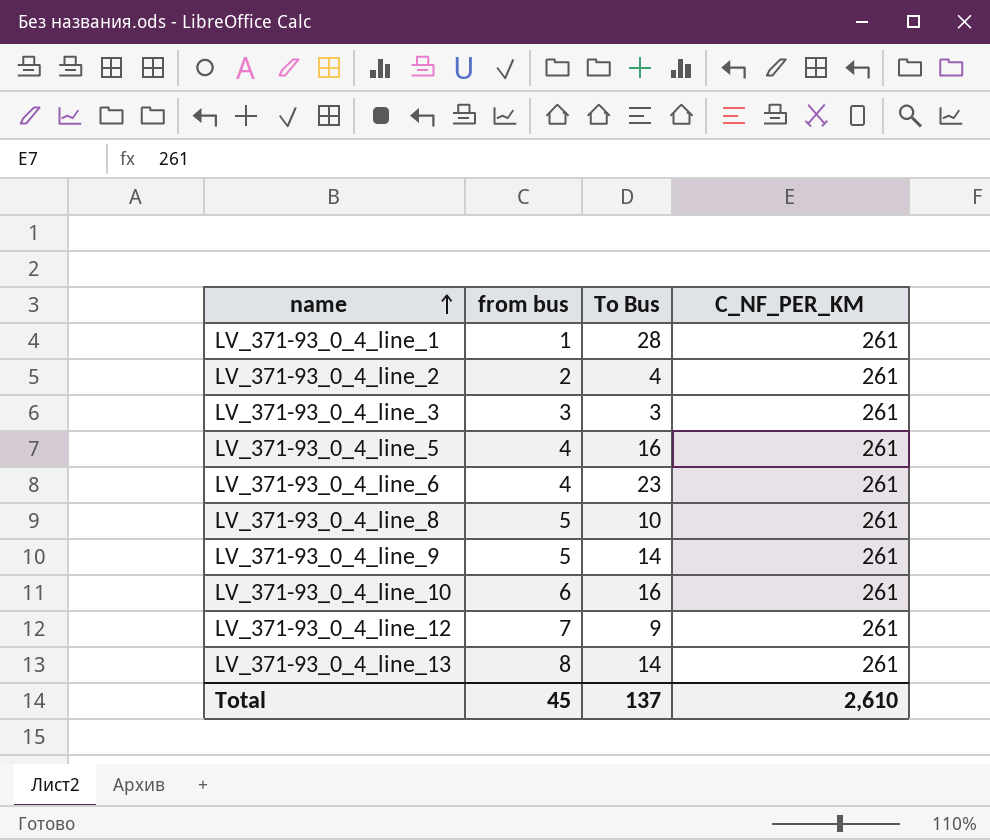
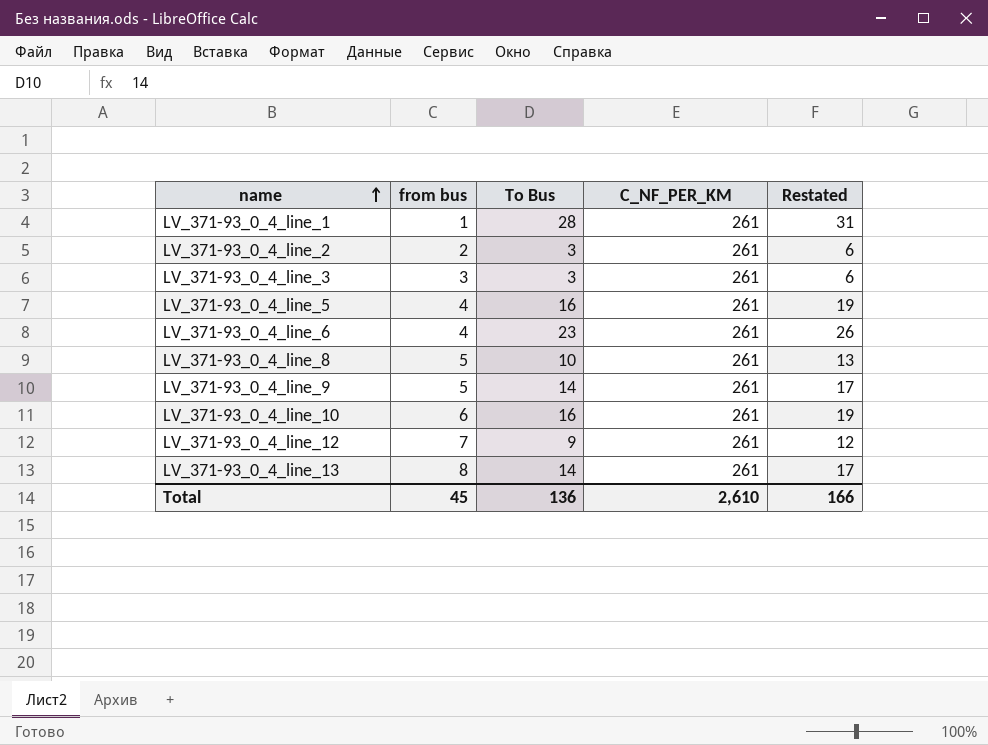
column Restated | formula: none -> [To Bus] + 3
LV_371-93_0_4_line_2 | To Bus: 4 -> 3
Total | To Bus: 137 -> 136

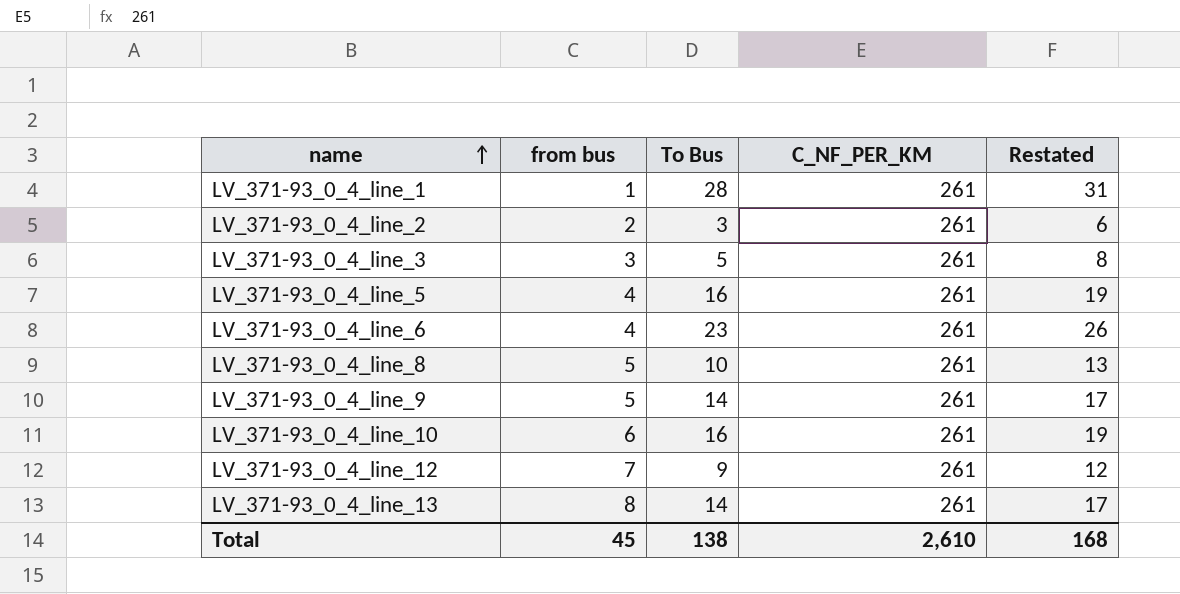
LV_371-93_0_4_line_3 | To Bus: 3 -> 5
LV_371-93_0_4_line_3 | Restated: 6 -> 8
Total | To Bus: 136 -> 138
Total | Restated: 166 -> 168

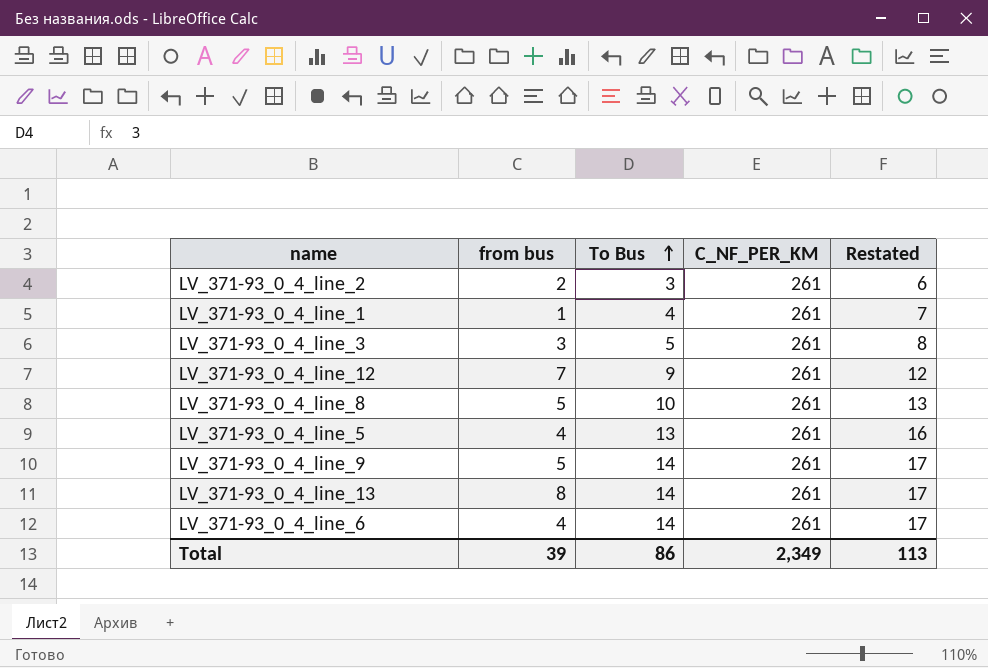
row order: name ascending -> To Bus ascending
row LV_371-93_0_4_line_10: 6 | 16 | 261 | 19 -> none
LV_371-93_0_4_line_1 | To Bus: 28 -> 4
LV_371-93_0_4_line_1 | Restated: 31 -> 7
LV_371-93_0_4_line_5 | To Bus: 16 -> 13
LV_371-93_0_4_line_5 | Restated: 19 -> 16
LV_371-93_0_4_line_6 | To Bus: 23 -> 14
LV_371-93_0_4_line_6 | Restated: 26 -> 17
Total | from bus: 45 -> 39
Total | To Bus: 138 -> 86
Total | C_NF_PER_KM: 2,610 -> 2,349
Total | Restated: 168 -> 113

